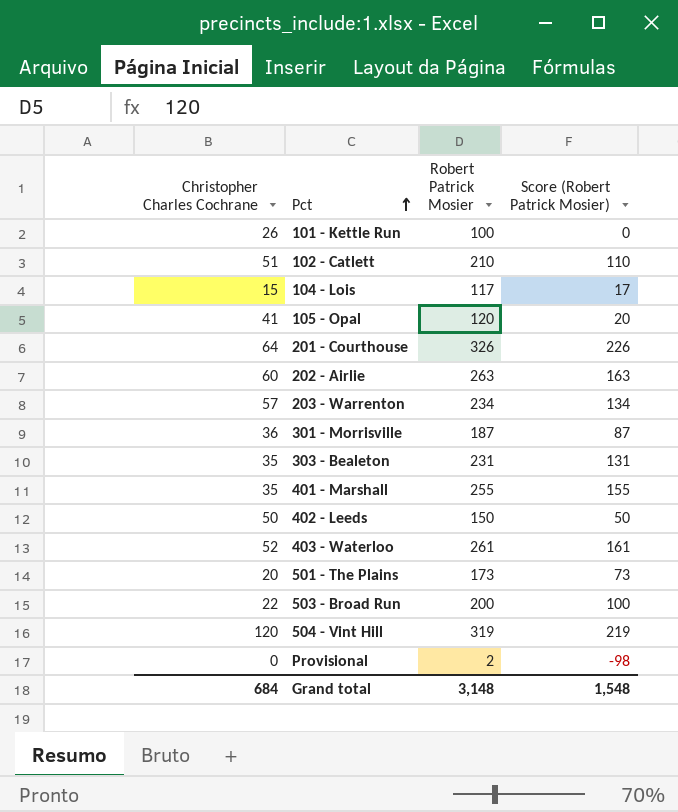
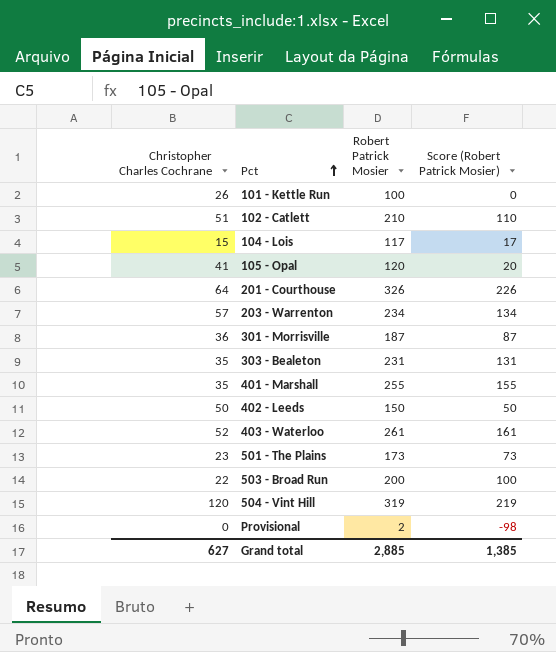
row 202 - Airlie: 60 | 263 | 163 -> none
501 - The Plains | Christopher Charles Cochrane: 20 -> 23
Grand total | Christopher Charles Cochrane: 684 -> 627
Grand total | Robert Patrick Mosier: 3,148 -> 2,885
Grand total | Score (Robert Patrick Mosier): 1,548 -> 1,385

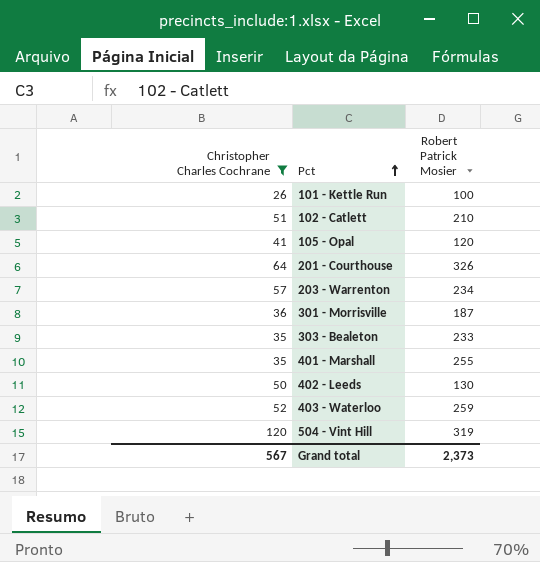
filter: none -> Christopher Charles Cochrane >= 26
column Score (Robert Patrick Mosier) | formula: [Robert Patrick Mosier] - 100 -> none
303 - Bealeton | Robert Patrick Mosier: 231 -> 233
402 - Leeds | Robert Patrick Mosier: 150 -> 130
403 - Waterloo | Robert Patrick Mosier: 261 -> 259
Grand total | Christopher Charles Cochrane: 627 -> 567
Grand total | Robert Patrick Mosier: 2,885 -> 2,373

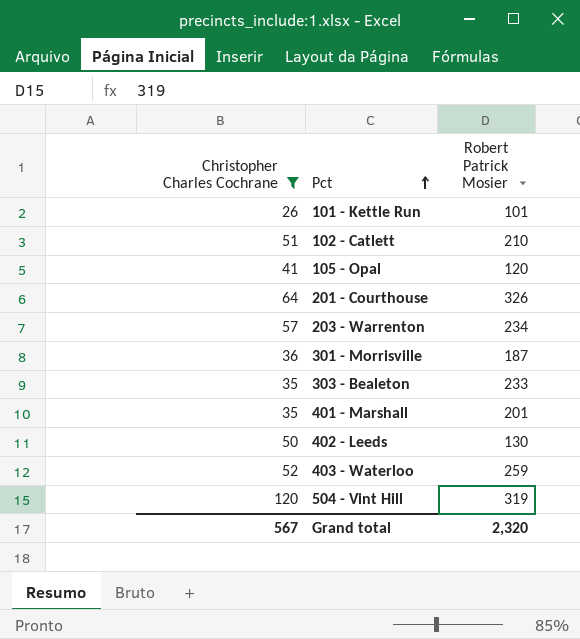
101 - Kettle Run | Robert Patrick Mosier: 100 -> 101
401 - Marshall | Robert Patrick Mosier: 255 -> 201
Grand total | Robert Patrick Mosier: 2,373 -> 2,320

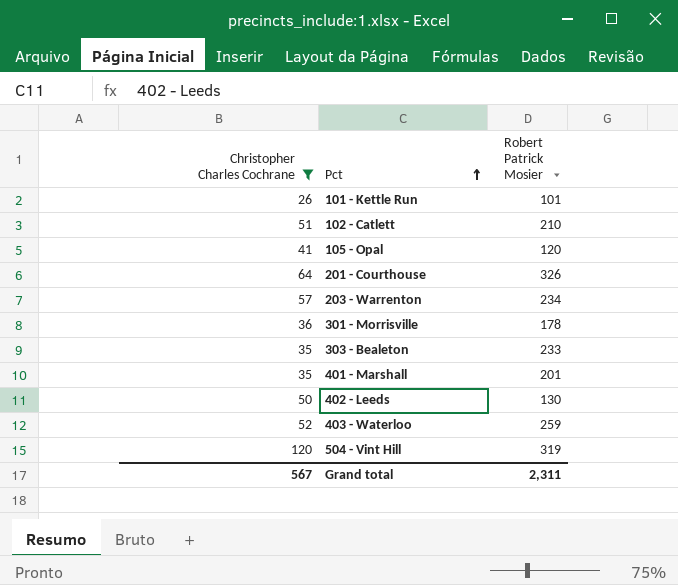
301 - Morrisville | Robert Patrick Mosier: 187 -> 178
Grand total | Robert Patrick Mosier: 2,320 -> 2,311

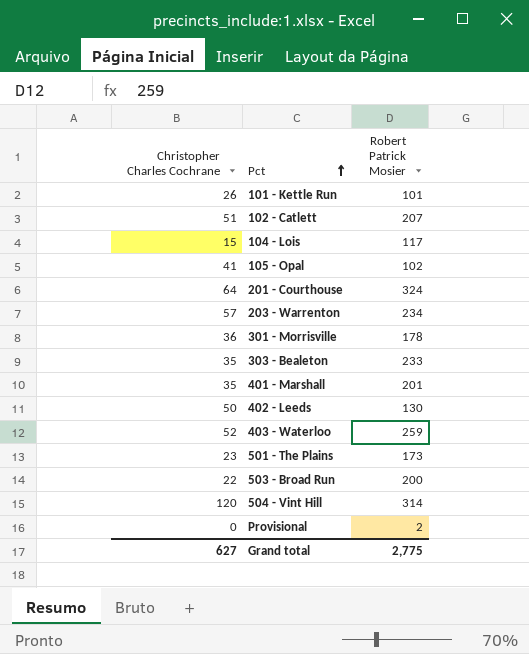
filter: Christopher Charles Cochrane >= 26 -> none
102 - Catlett | Robert Patrick Mosier: 210 -> 207
105 - Opal | Robert Patrick Mosier: 120 -> 102
201 - Courthouse | Robert Patrick Mosier: 326 -> 324
504 - Vint Hill | Robert Patrick Mosier: 319 -> 314
Grand total | Christopher Charles Cochrane: 567 -> 627
Grand total | Robert Patrick Mosier: 2,311 -> 2,775

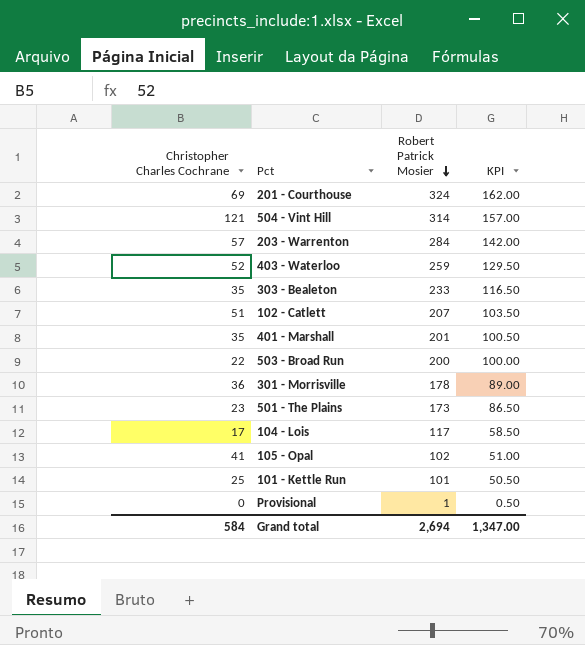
row order: Pct ascending -> Robert Patrick Mosier descending
column KPI | formula: none -> [Robert Patrick Mosier] * 0.5
row 402 - Leeds: 50 | 130 -> none
201 - Courthouse | Christopher Charles Cochrane: 64 -> 69
504 - Vint Hill | Christopher Charles Cochrane: 120 -> 121
203 - Warrenton | Robert Patrick Mosier: 234 -> 284
104 - Lois | Christopher Charles Cochrane: 15 -> 17
101 - Kettle Run | Christopher Charles Cochrane: 26 -> 25
Provisional | Robert Patrick Mosier: 2 -> 1
Grand total | Christopher Charles Cochrane: 627 -> 584
Grand total | Robert Patrick Mosier: 2,775 -> 2,694

